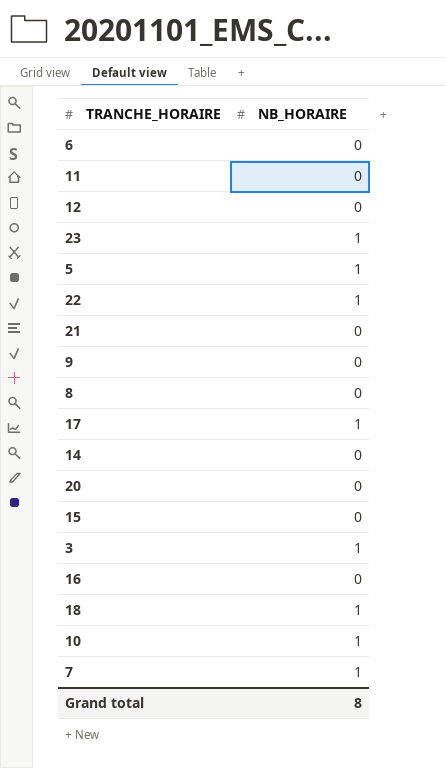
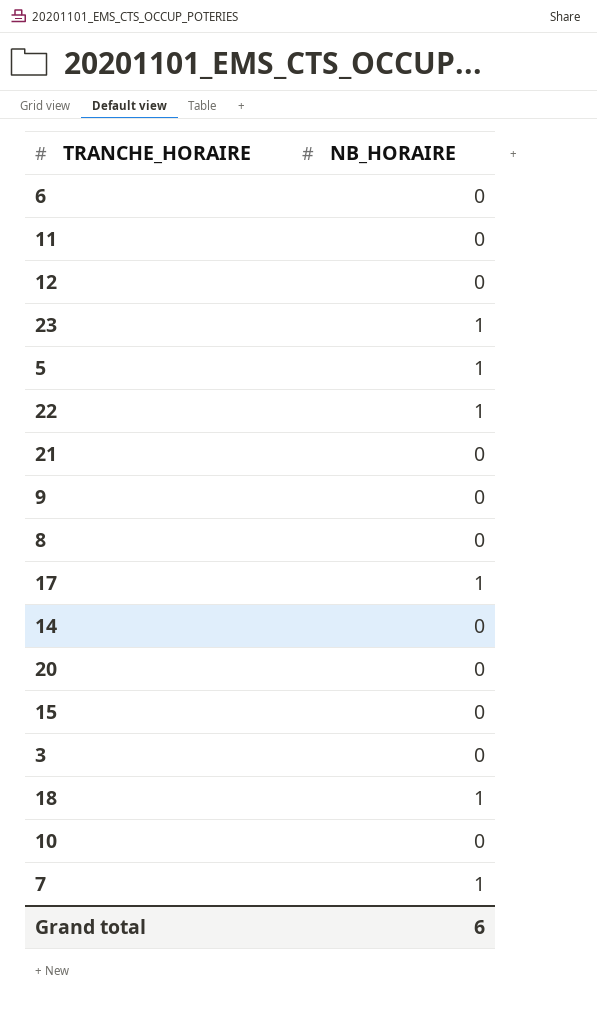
row 16: 0 -> none
3 | NB_HORAIRE: 1 -> 0
10 | NB_HORAIRE: 1 -> 0
Grand total | NB_HORAIRE: 8 -> 6

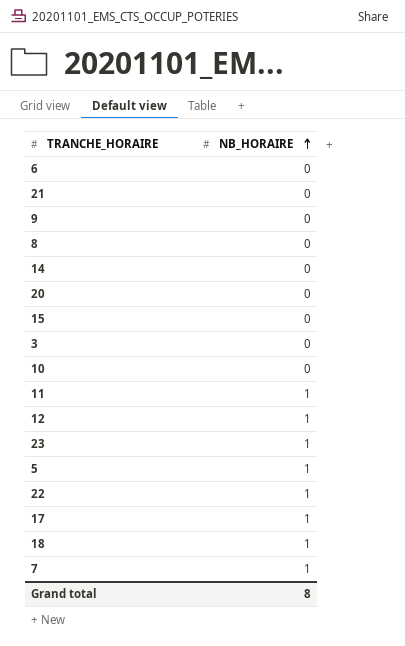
row order: none -> NB_HORAIRE ascending
11 | NB_HORAIRE: 0 -> 1
12 | NB_HORAIRE: 0 -> 1
Grand total | NB_HORAIRE: 6 -> 8

